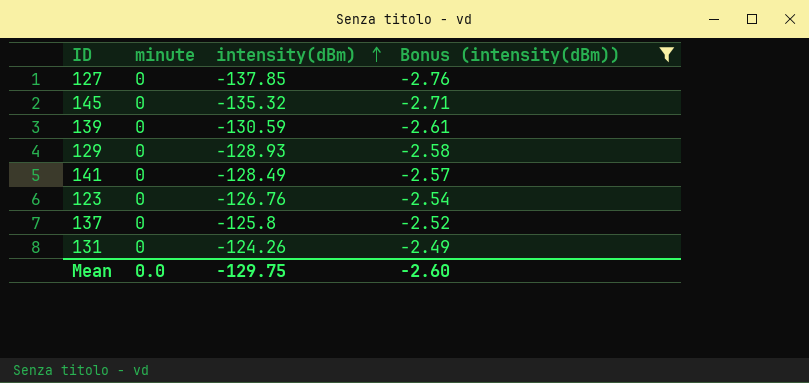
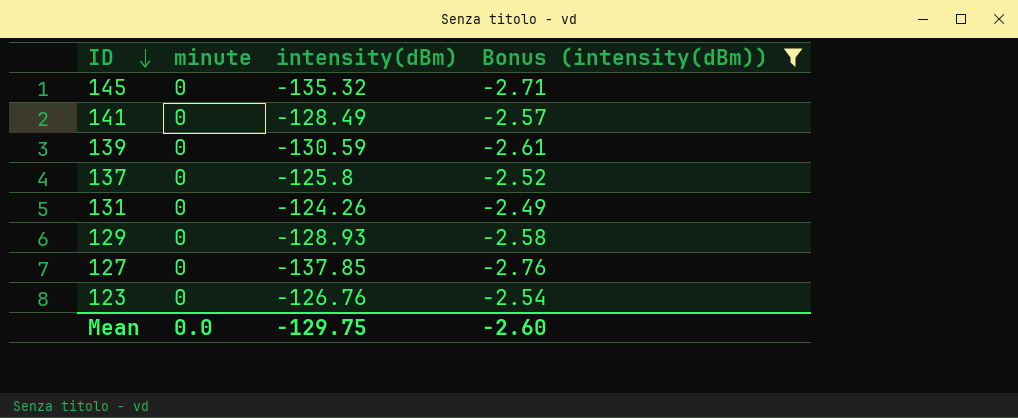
row order: intensity(dBm) ascending -> ID descending

